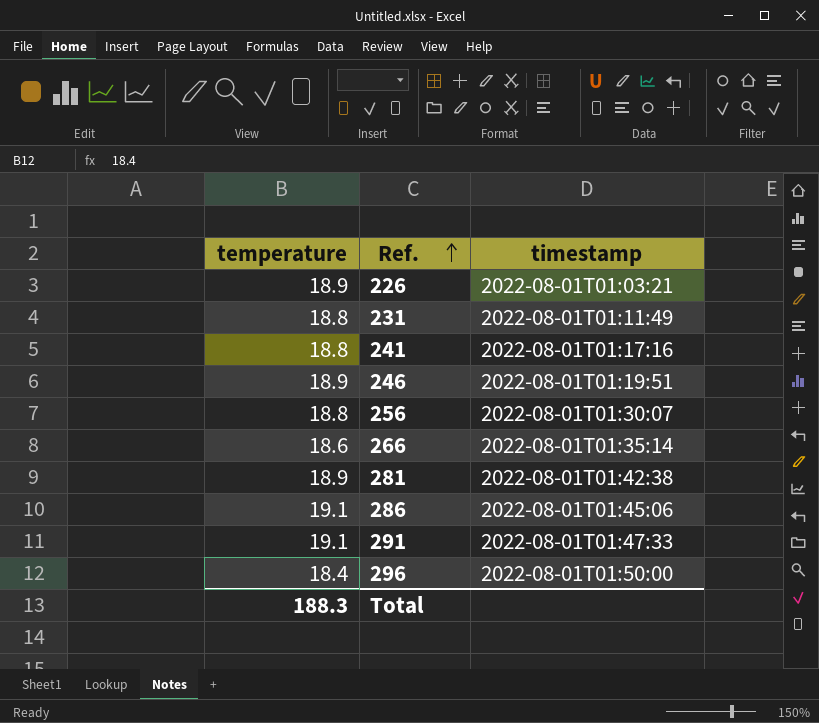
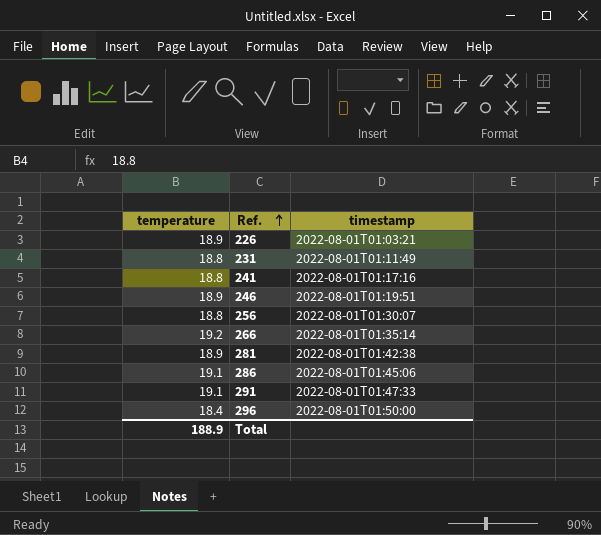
266 | temperature: 18.6 -> 19.2
Total | temperature: 188.3 -> 188.9

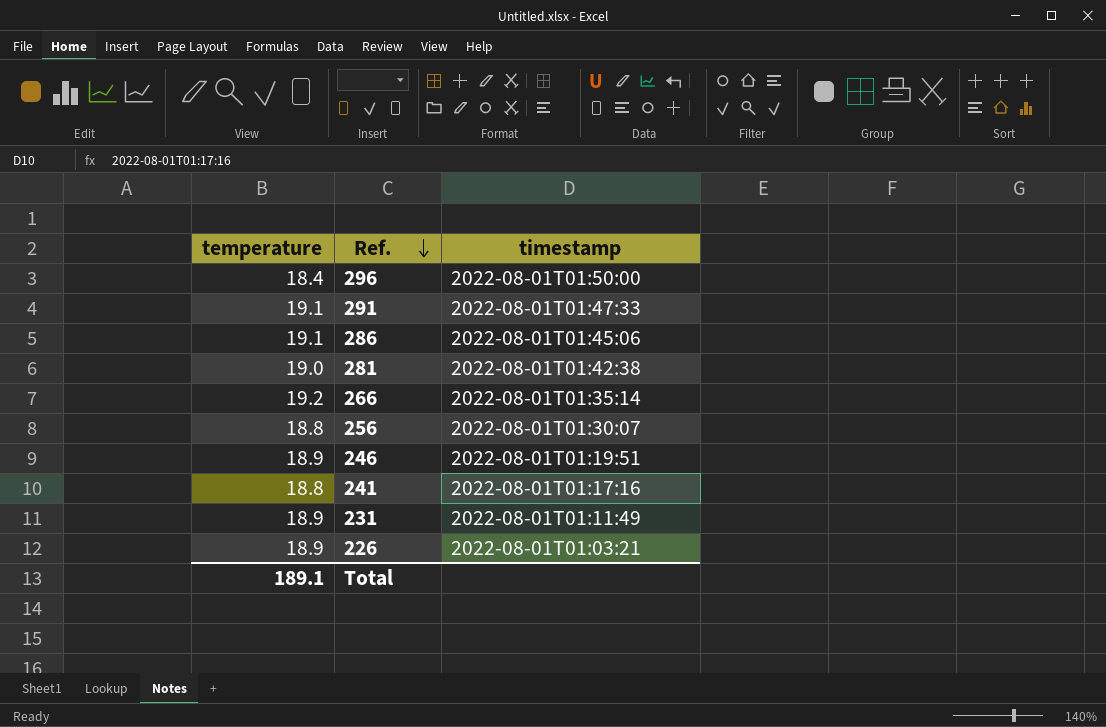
row order: Ref. ascending -> Ref. descending
281 | temperature: 18.9 -> 19.0
231 | temperature: 18.8 -> 18.9
Total | temperature: 188.9 -> 189.1

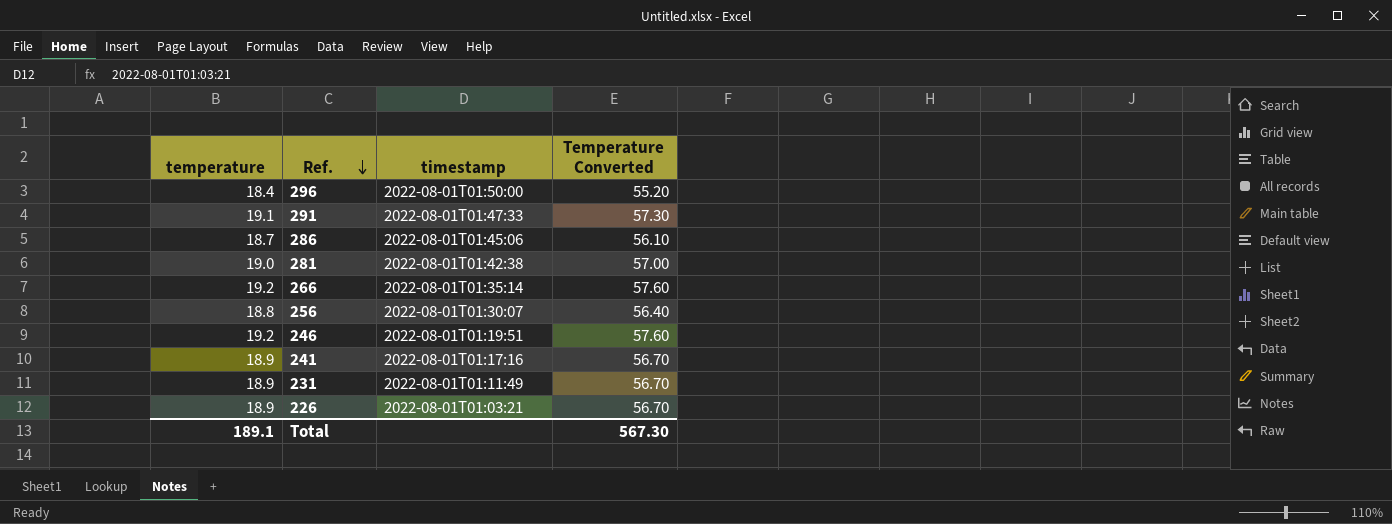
column Temperature Converted | formula: none -> [temperature] * 3
286 | temperature: 19.1 -> 18.7
246 | temperature: 18.9 -> 19.2
241 | temperature: 18.8 -> 18.9

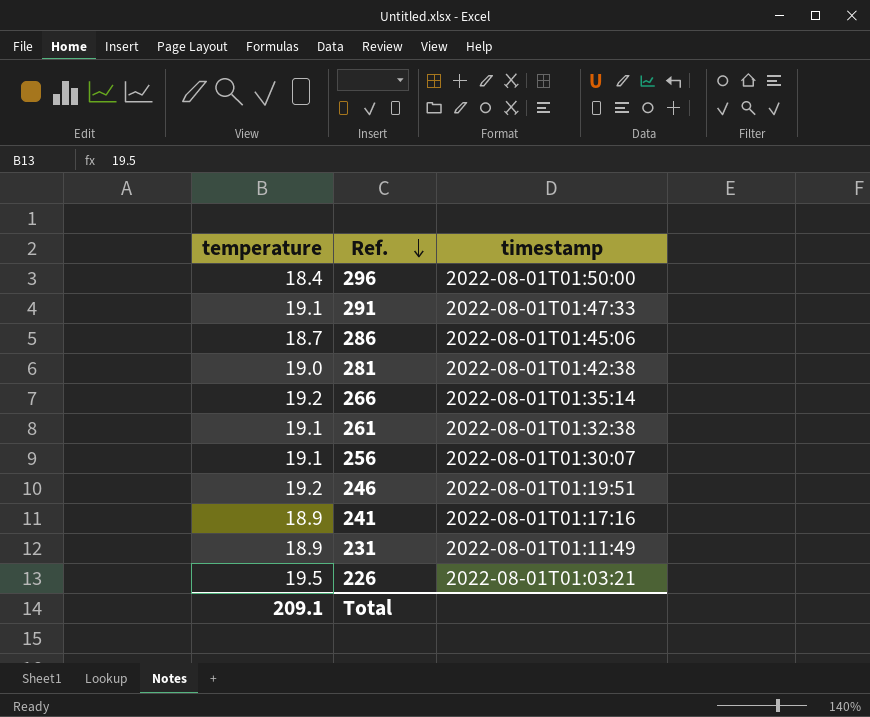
column Temperature Converted | formula: [temperature] * 3 -> none
row 261: none -> 19.1 | 2022-08-01T01:32:38
256 | temperature: 18.8 -> 19.1
226 | temperature: 18.9 -> 19.5
Total | temperature: 189.1 -> 209.1

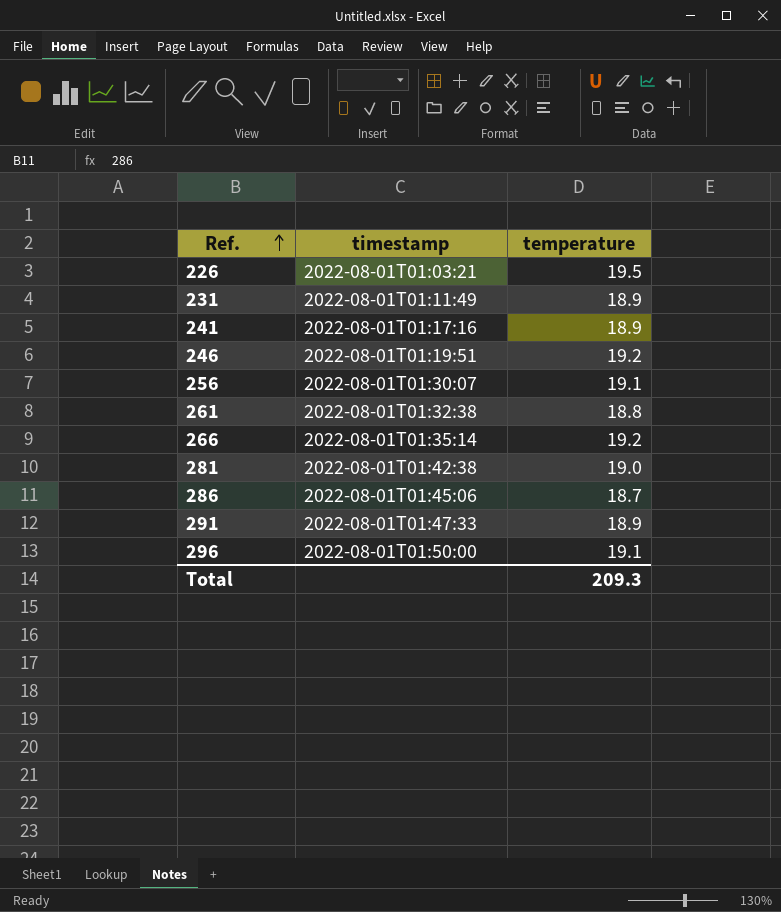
row order: Ref. descending -> Ref. ascending
column temperature | position: 1 -> 3
261 | temperature: 19.1 -> 18.8
291 | temperature: 19.1 -> 18.9
296 | temperature: 18.4 -> 19.1
Total | temperature: 209.1 -> 209.3

